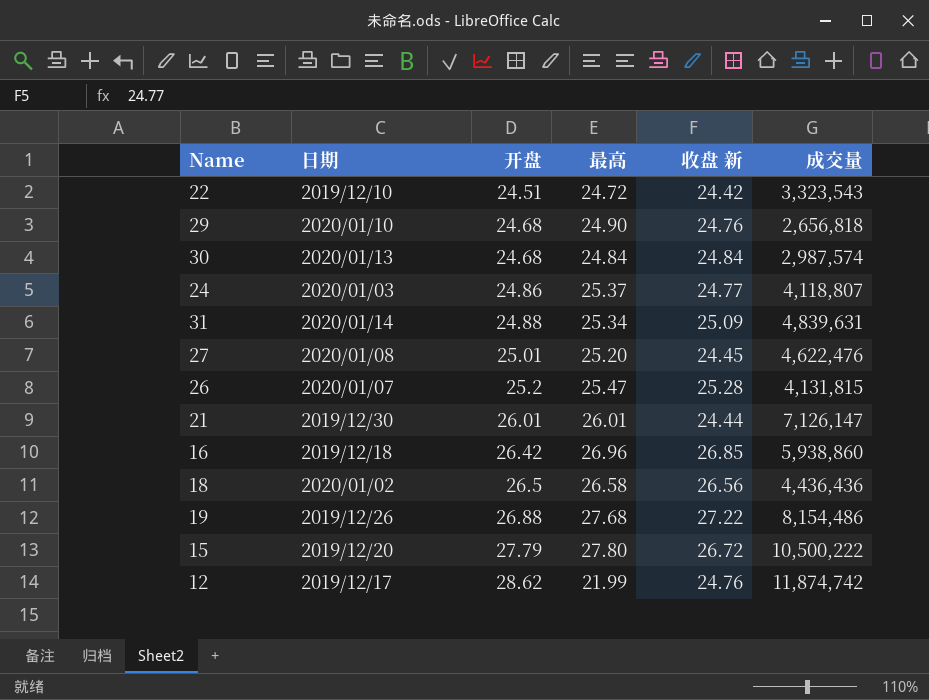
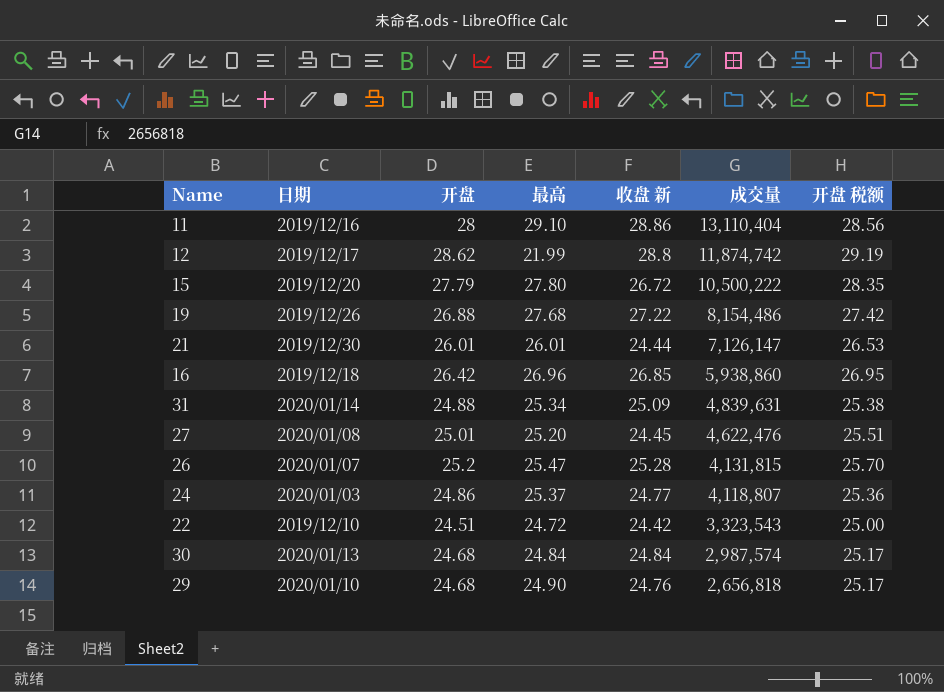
row order: 开盘 ascending -> 成交量 descending
column 开盘 税额 | formula: none -> [开盘] * 1.02
row 18: 2020/01/02 | 26.5 | 26.58 | 26.56 | 4,436,436 -> none
row 11: none -> 2019/12/16 | 28 | 29.10 | 28.86 | 13,110,404 | 28.56
12 | 收盘 新: 24.76 -> 28.8

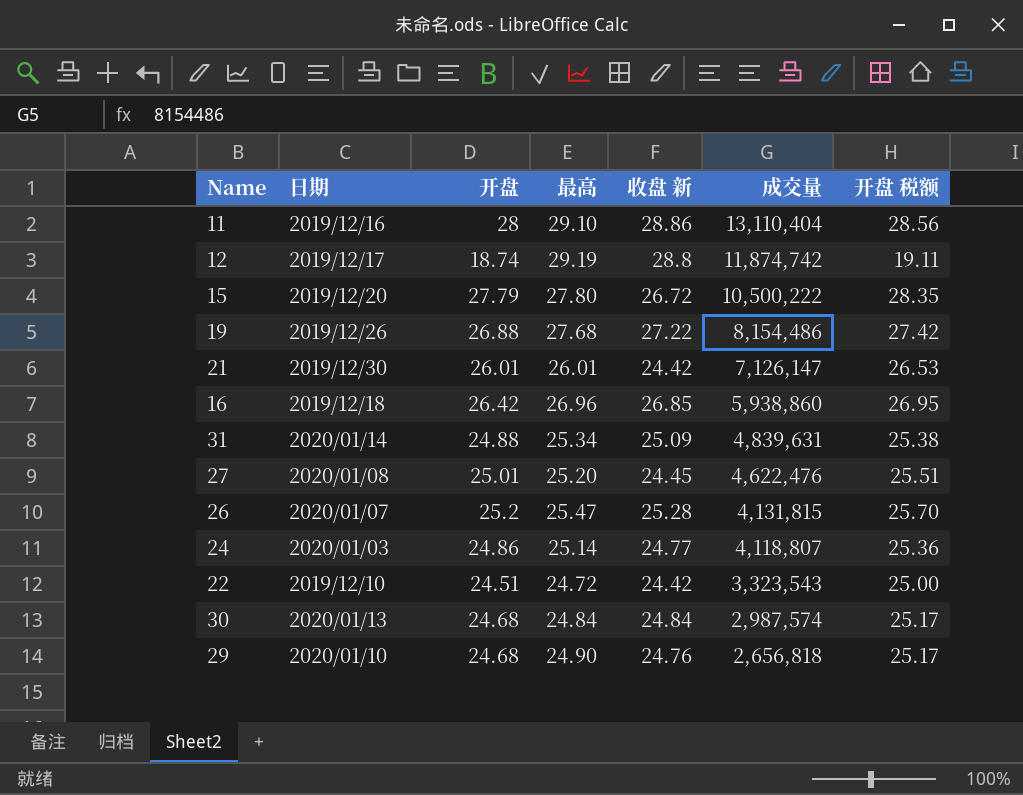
12 | 开盘: 28.62 -> 18.74
12 | 最高: 21.99 -> 29.19
12 | 开盘 税额: 29.19 -> 19.11
21 | 收盘 新: 24.44 -> 24.42
24 | 最高: 25.37 -> 25.14

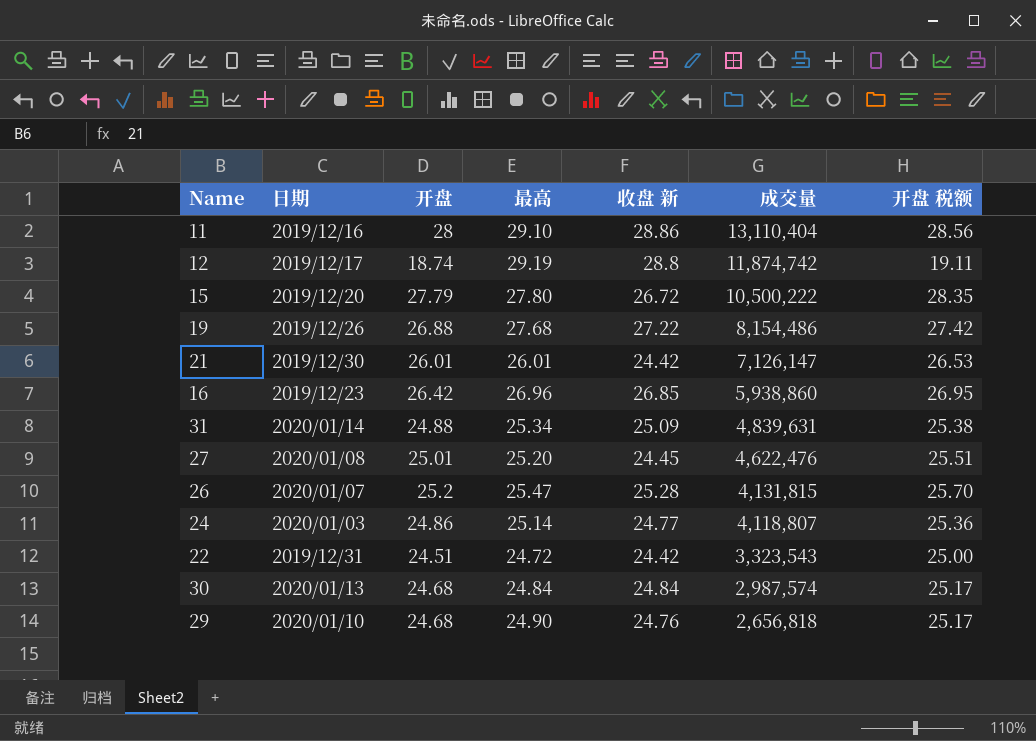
16 | 日期: 2019/12/18 -> 2019/12/23
22 | 日期: 2019/12/10 -> 2019/12/31

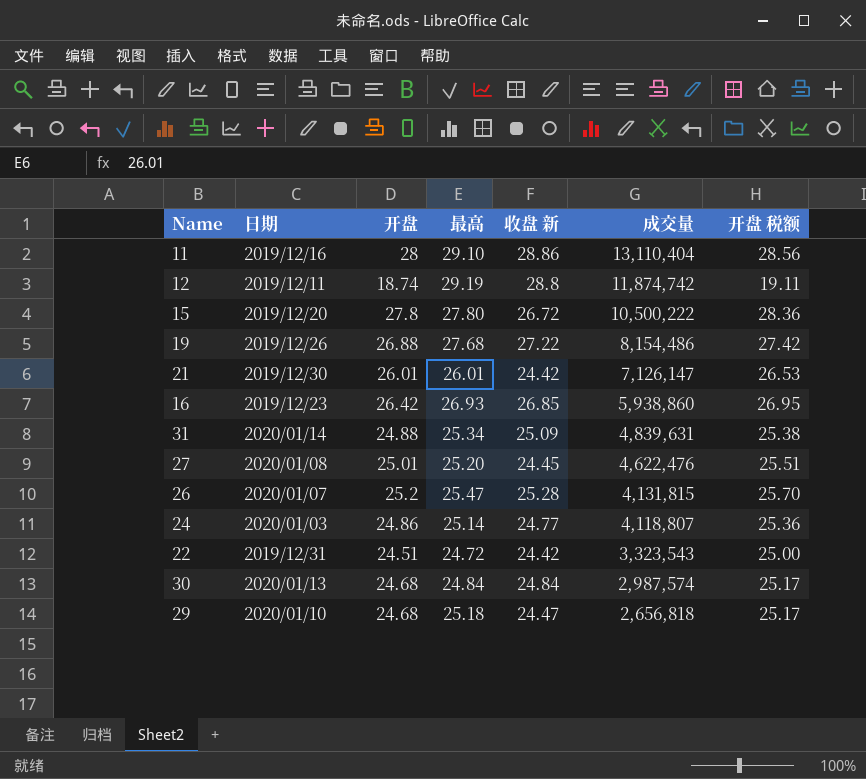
12 | 日期: 2019/12/17 -> 2019/12/11
15 | 开盘: 27.79 -> 27.8
15 | 开盘 税额: 28.35 -> 28.36
16 | 最高: 26.96 -> 26.93
29 | 最高: 24.90 -> 25.18
29 | 收盘 新: 24.76 -> 24.47

